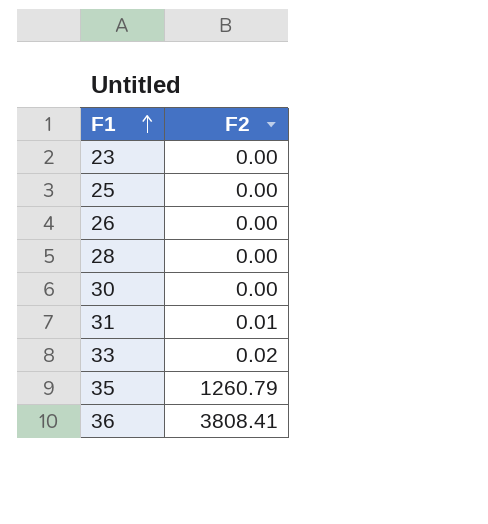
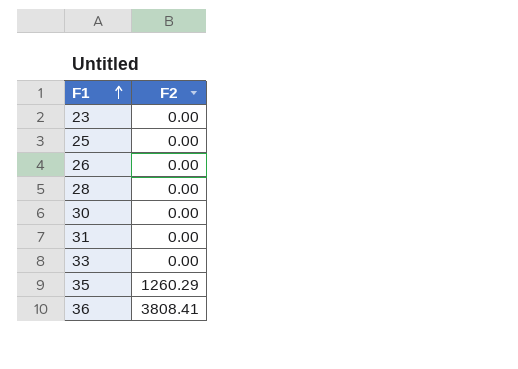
31 | F2: 0.01 -> 0.00
33 | F2: 0.02 -> 0.00
35 | F2: 1260.79 -> 1260.29

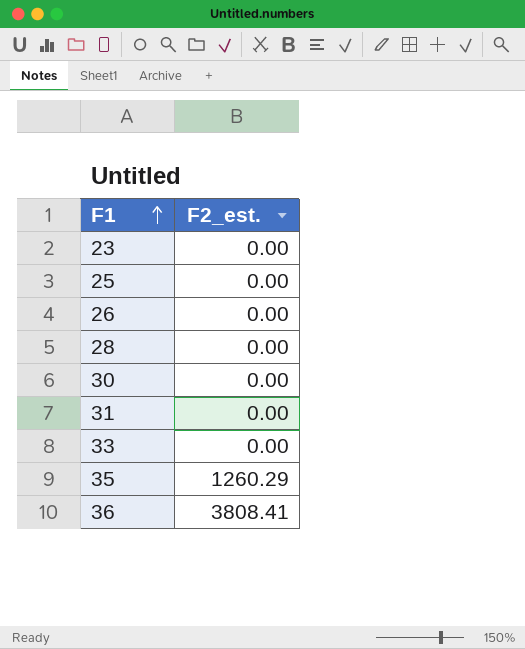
column name: F2 -> F2_est.

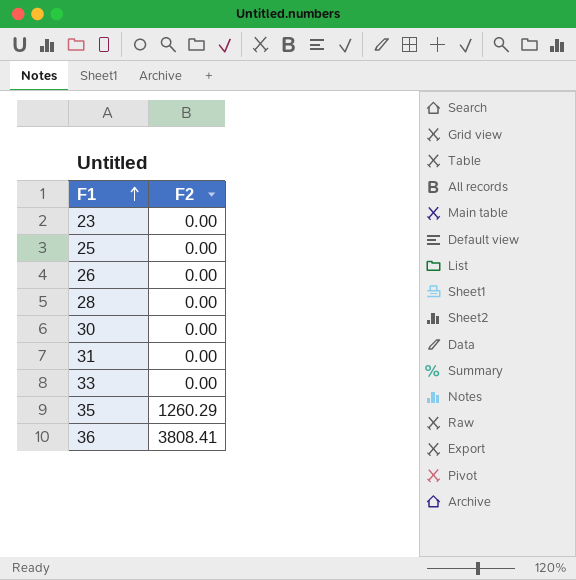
column name: F2_est. -> F2

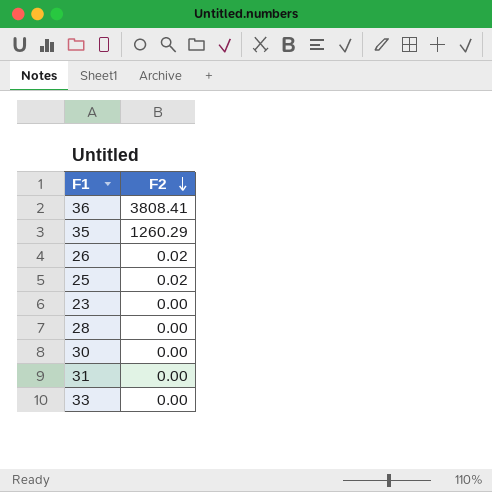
row order: F1 ascending -> F2 descending
26 | F2: 0.00 -> 0.02
25 | F2: 0.00 -> 0.02

